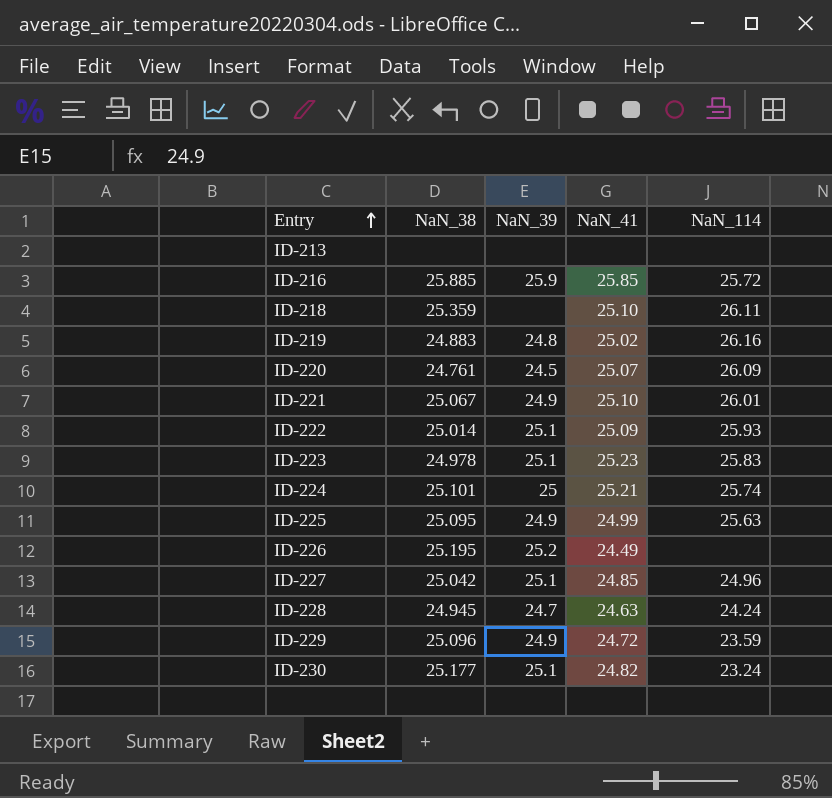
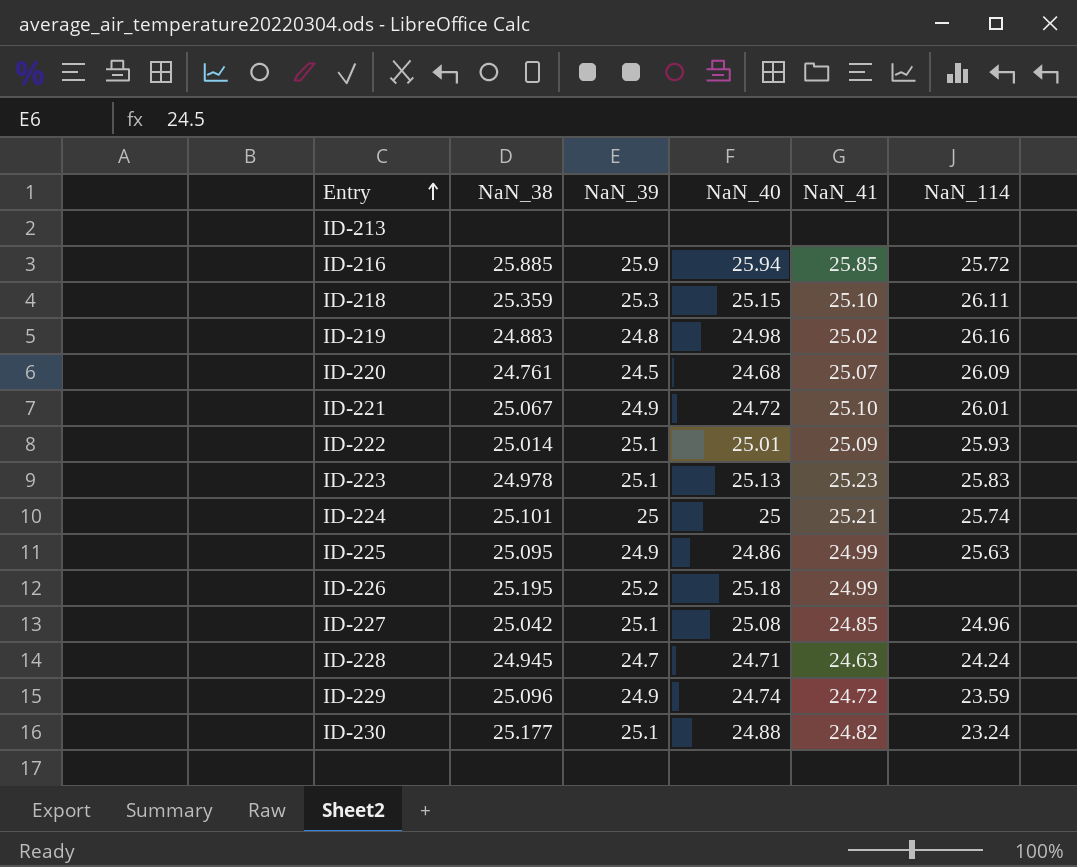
column NaN_40 | position: none -> 4
ID-218 | NaN_39: none -> 25.3
ID-226 | NaN_41: 24.49 -> 24.99

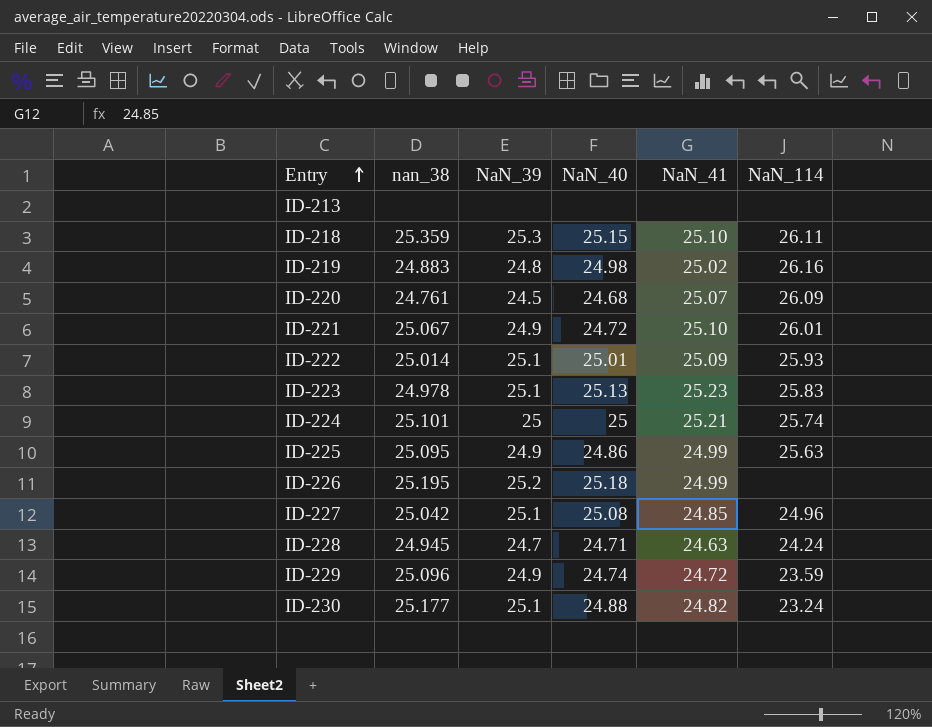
column name: NaN_38 -> nan_38
row ID-216: 25.885 | 25.9 | 25.94 | 25.85 | 25.72 -> none

